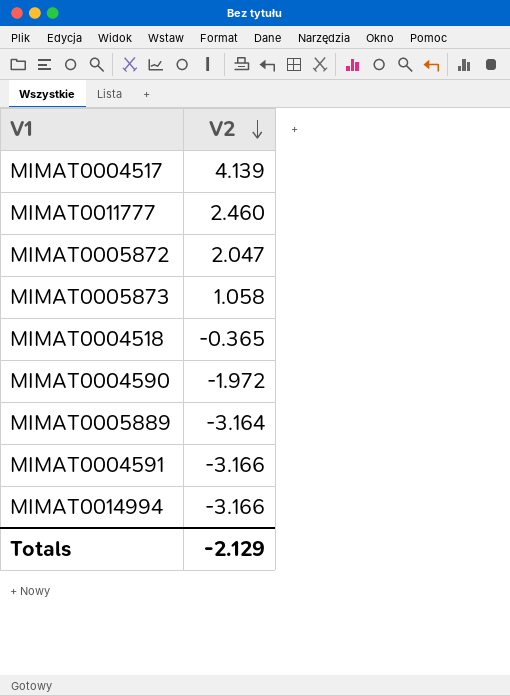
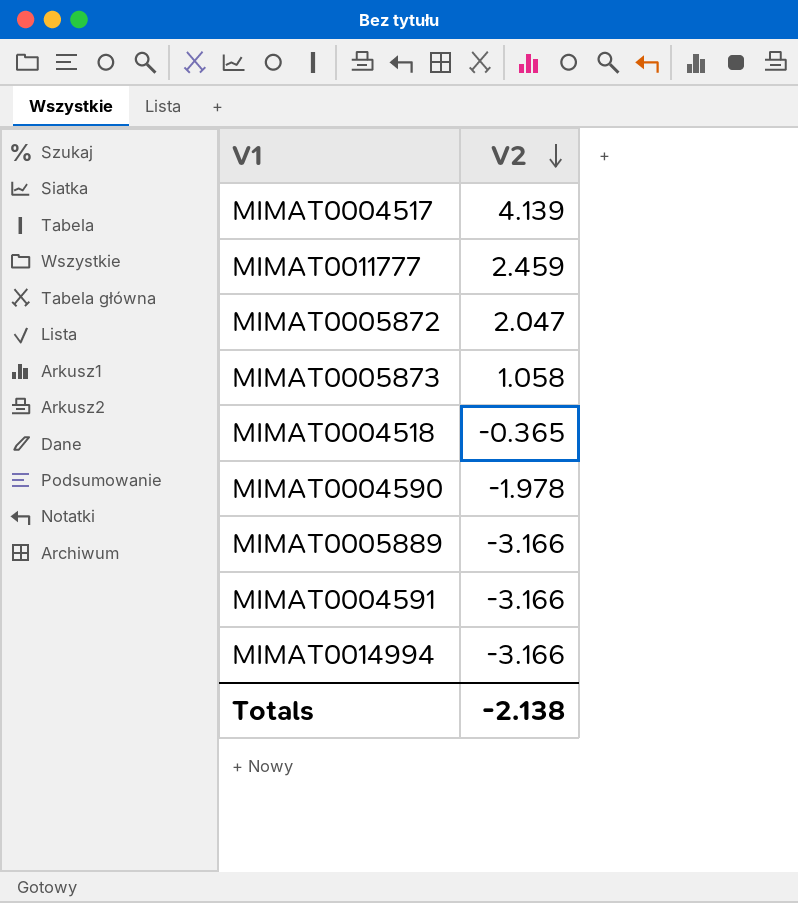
MIMAT0011777 | V2: 2.460 -> 2.459
MIMAT0004590 | V2: -1.972 -> -1.978
MIMAT0005889 | V2: -3.164 -> -3.166
Totals | V2: -2.129 -> -2.138

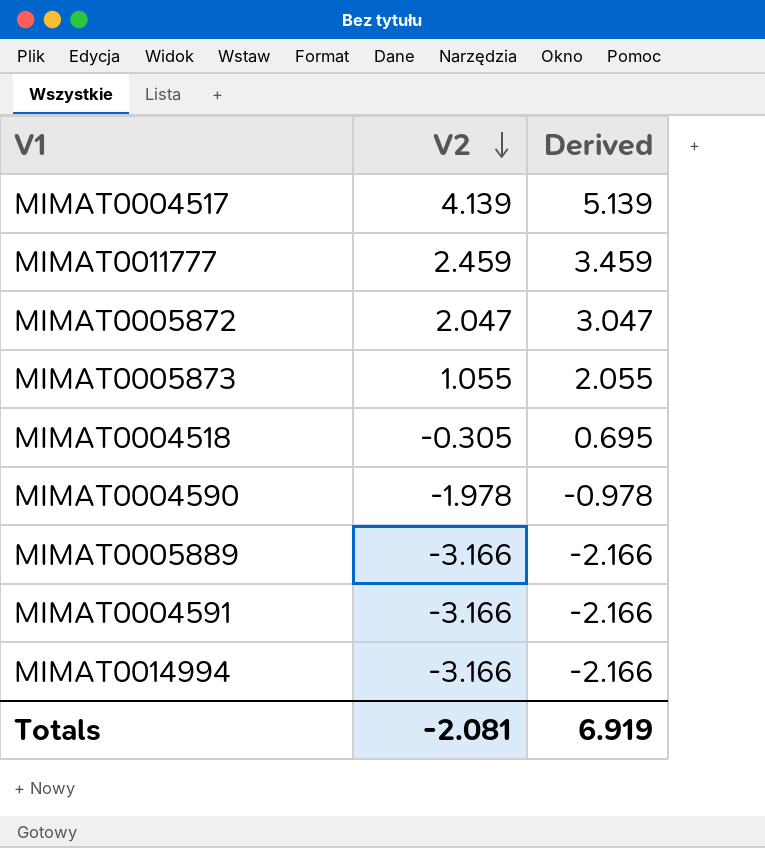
column Derived | formula: none -> [V2] + 1
MIMAT0005873 | V2: 1.058 -> 1.055
MIMAT0004518 | V2: -0.365 -> -0.305
Totals | V2: -2.138 -> -2.081

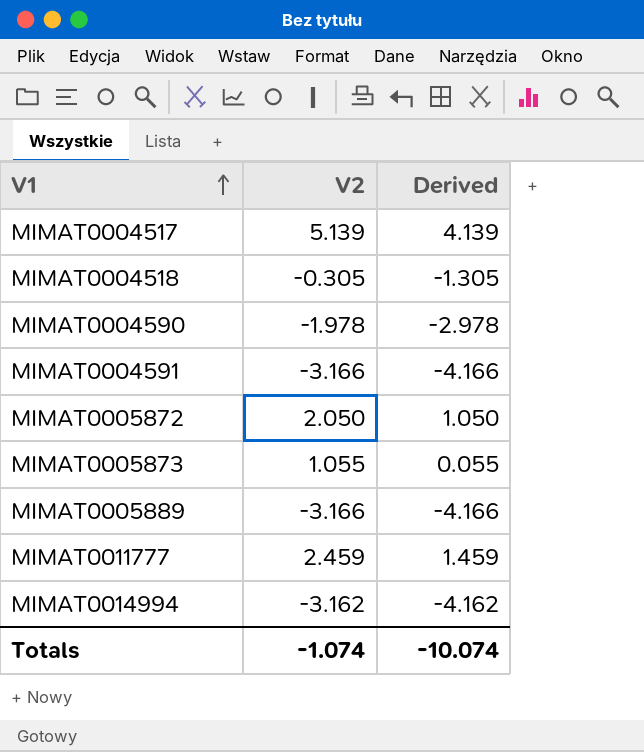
row order: V2 descending -> V1 ascending
column Derived | formula: [V2] + 1 -> [V2] - 1
MIMAT0004517 | V2: 4.139 -> 5.139
MIMAT0005872 | V2: 2.047 -> 2.050
MIMAT0014994 | V2: -3.166 -> -3.162
Totals | V2: -2.081 -> -1.074
Totals | Derived: 6.919 -> -10.074

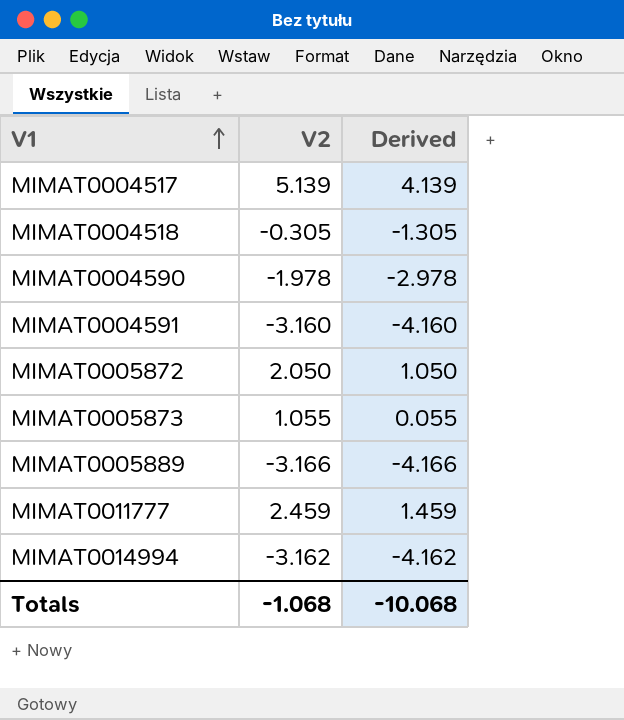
MIMAT0004591 | V2: -3.166 -> -3.160
MIMAT0004591 | Derived: -4.166 -> -4.160
Totals | V2: -1.074 -> -1.068
Totals | Derived: -10.074 -> -10.068

